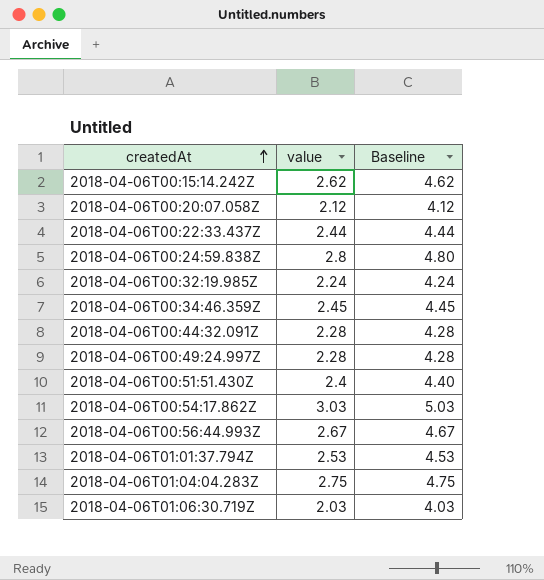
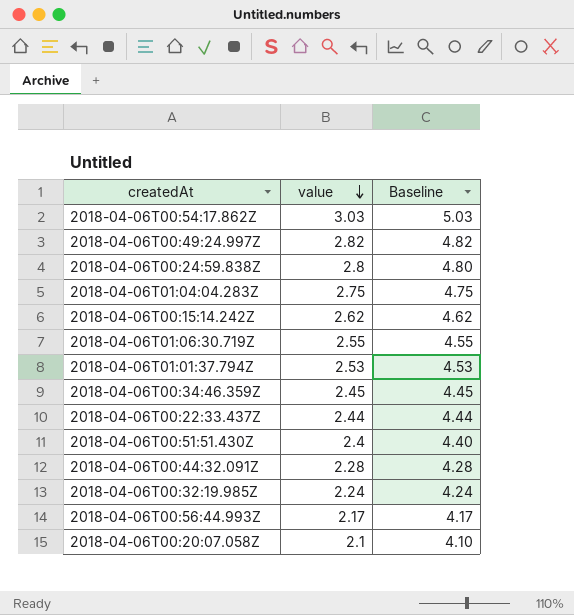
row order: createdAt ascending -> value descending
2018-04-06T00:49:24.997Z | value: 2.28 -> 2.82
2018-04-06T00:49:24.997Z | Baseline: 4.28 -> 4.82
2018-04-06T01:06:30.719Z | value: 2.03 -> 2.55
2018-04-06T01:06:30.719Z | Baseline: 4.03 -> 4.55
2018-04-06T00:56:44.993Z | value: 2.67 -> 2.17
2018-04-06T00:56:44.993Z | Baseline: 4.67 -> 4.17
2018-04-06T00:20:07.058Z | value: 2.12 -> 2.1
2018-04-06T00:20:07.058Z | Baseline: 4.12 -> 4.10

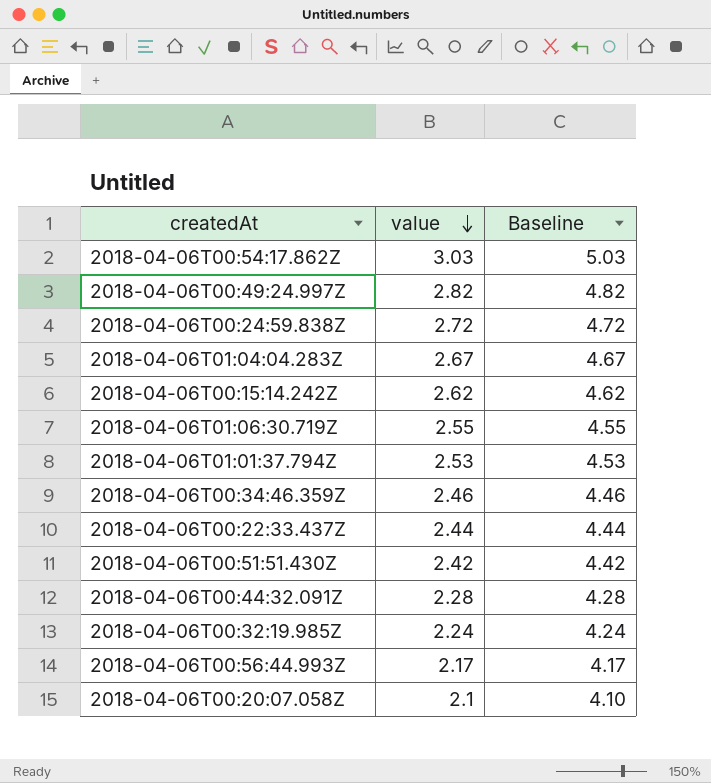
2018-04-06T00:24:59.838Z | value: 2.8 -> 2.72
2018-04-06T00:24:59.838Z | Baseline: 4.80 -> 4.72
2018-04-06T01:04:04.283Z | value: 2.75 -> 2.67
2018-04-06T01:04:04.283Z | Baseline: 4.75 -> 4.67
2018-04-06T00:34:46.359Z | value: 2.45 -> 2.46
2018-04-06T00:34:46.359Z | Baseline: 4.45 -> 4.46
2018-04-06T00:51:51.430Z | value: 2.4 -> 2.42
2018-04-06T00:51:51.430Z | Baseline: 4.40 -> 4.42

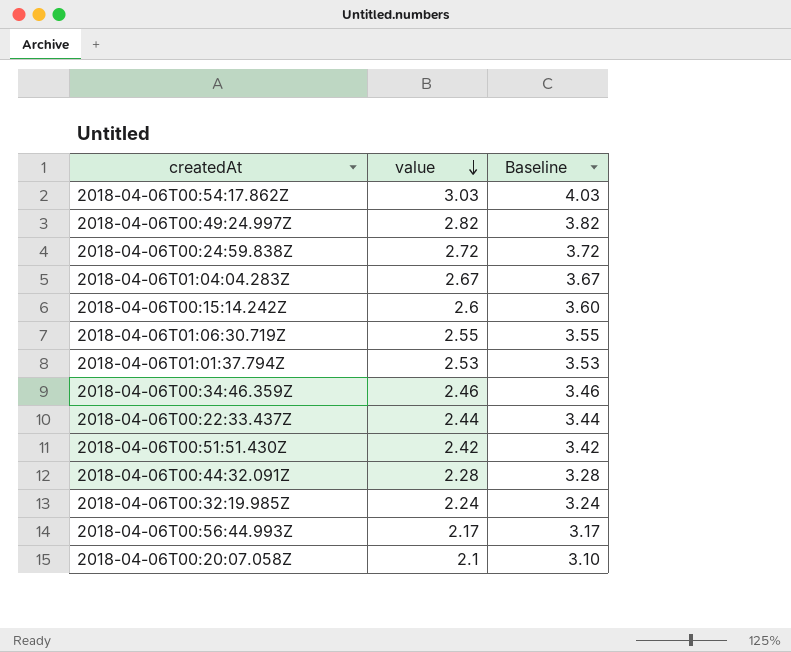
column Baseline | formula: [value] + 2 -> [value] + 1
2018-04-06T00:15:14.242Z | value: 2.62 -> 2.6

